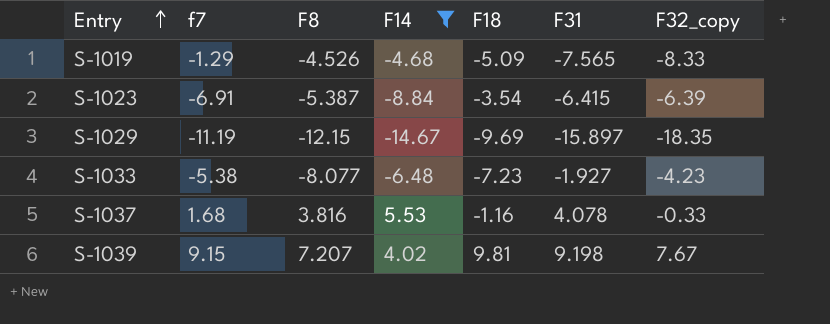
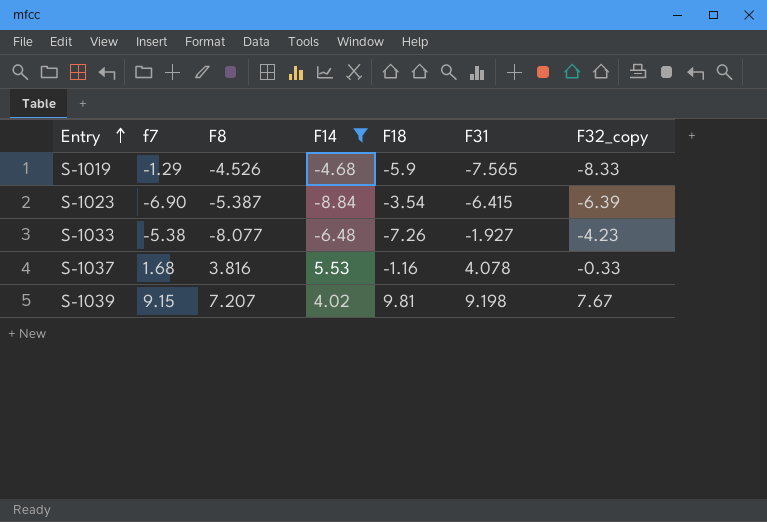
row S-1029: -11.19 | -12.15 | -14.67 | -9.69 | -15.897 | -18.35 -> none
S-1019 | F18: -5.09 -> -5.9
S-1023 | f7: -6.91 -> -6.90
S-1033 | F18: -7.23 -> -7.26

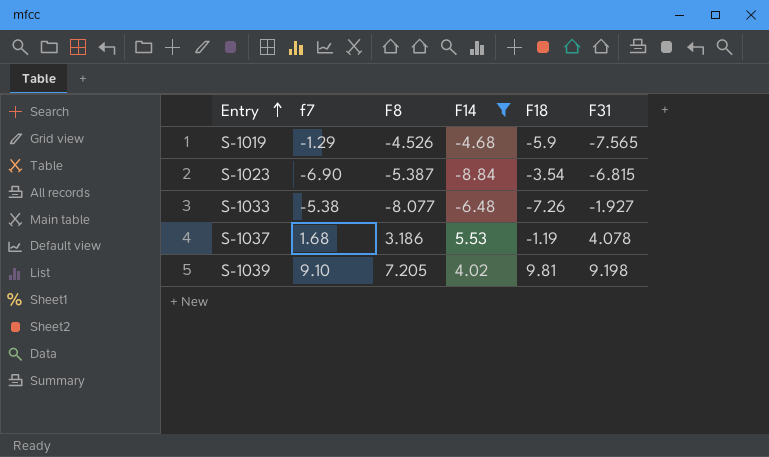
column F32_copy | position: 7 -> none
S-1023 | F31: -6.415 -> -6.815
S-1037 | F8: 3.816 -> 3.186
S-1037 | F18: -1.16 -> -1.19
S-1039 | f7: 9.15 -> 9.10
S-1039 | F8: 7.207 -> 7.205

